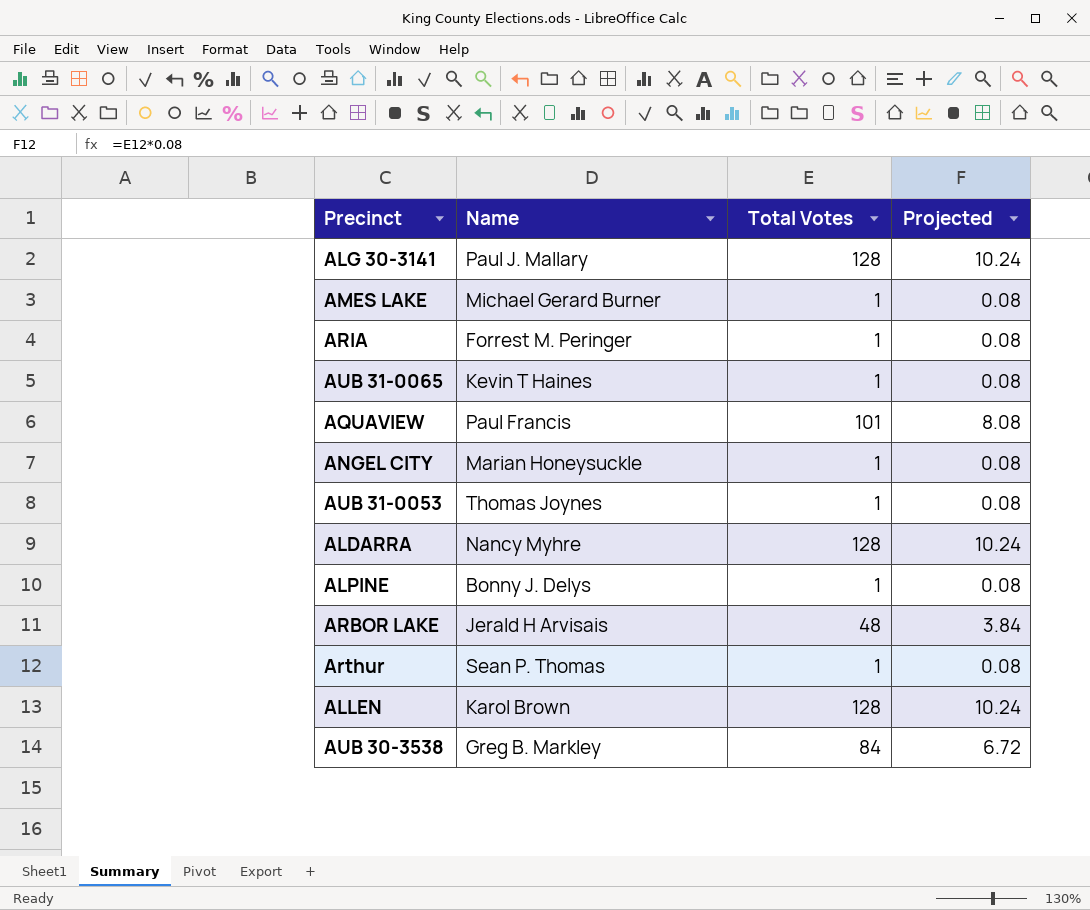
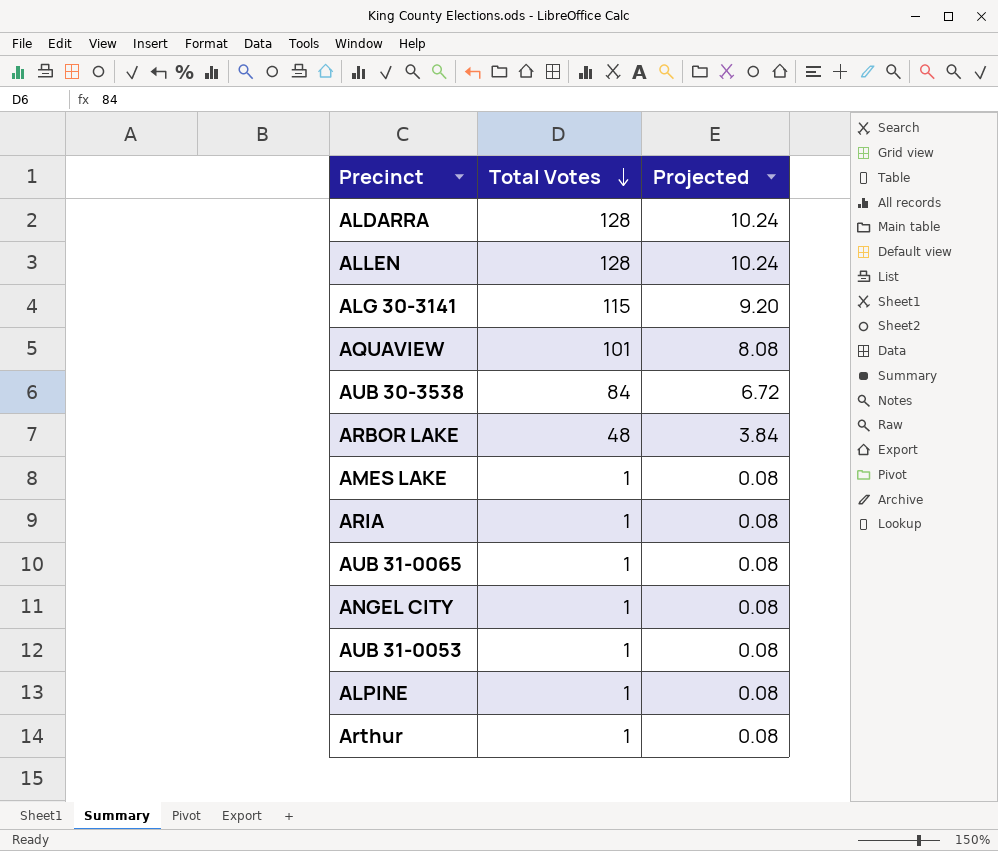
row order: none -> Total Votes descending
column Name | position: 2 -> none
ALG 30-3141 | Total Votes: 128 -> 115
ALG 30-3141 | Projected: 10.24 -> 9.20

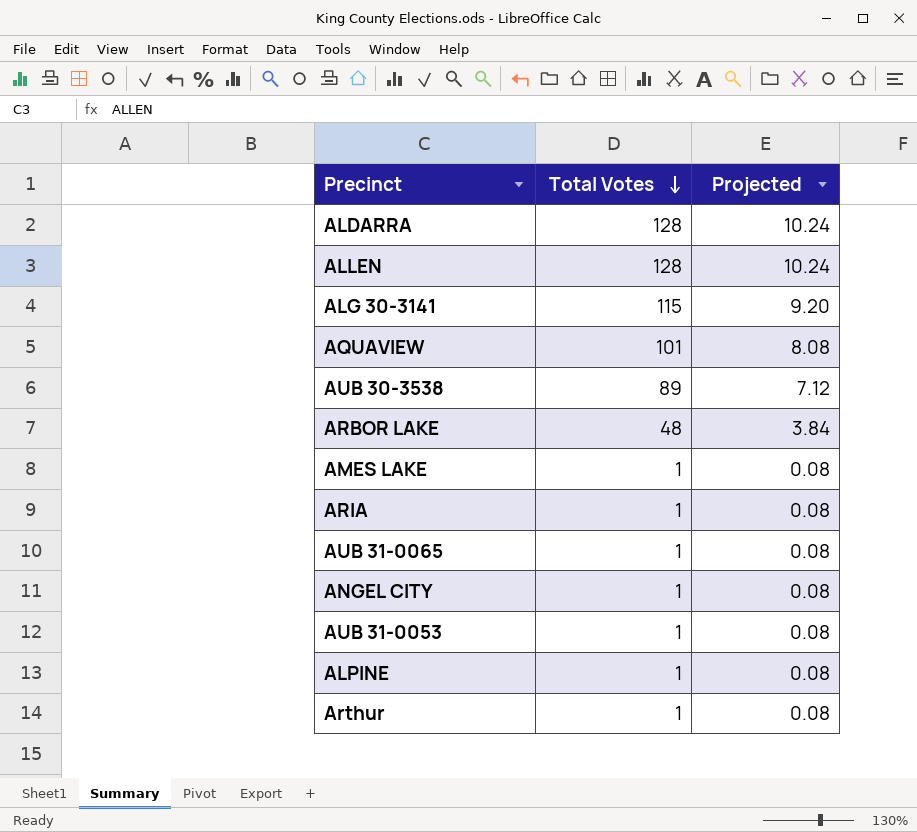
AUB 30-3538 | Total Votes: 84 -> 89
AUB 30-3538 | Projected: 6.72 -> 7.12

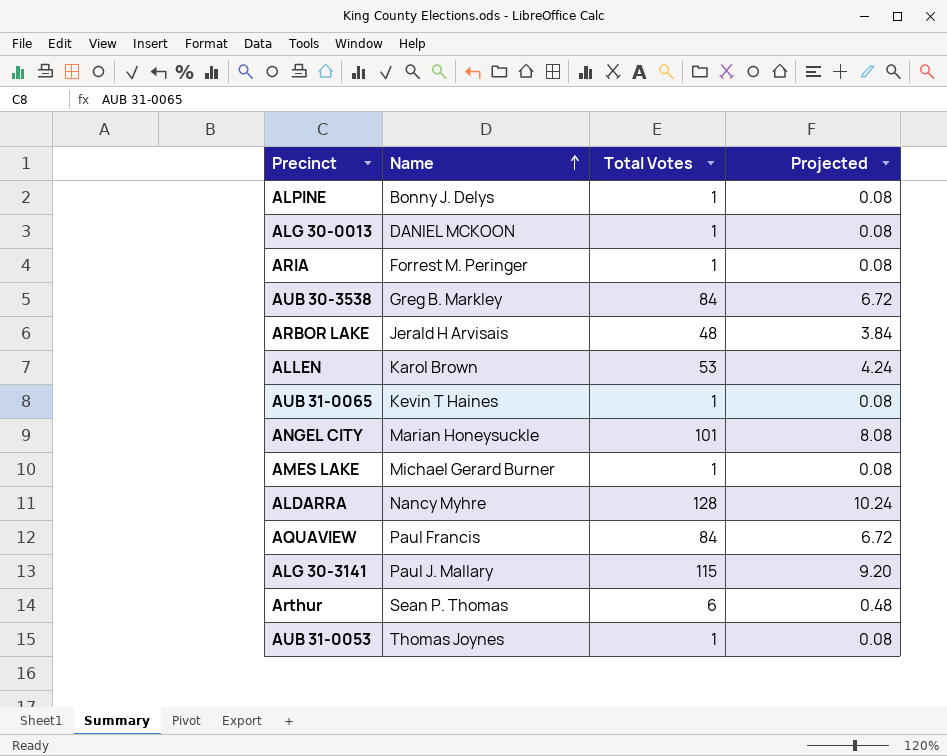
row order: Total Votes descending -> Name ascending
column Name | position: none -> 2
row ALG 30-0013: none -> DANIEL MCKOON | 1 | 0.08
AUB 30-3538 | Total Votes: 89 -> 84
AUB 30-3538 | Projected: 7.12 -> 6.72
ALLEN | Total Votes: 128 -> 53
ALLEN | Projected: 10.24 -> 4.24
ANGEL CITY | Total Votes: 1 -> 101
ANGEL CITY | Projected: 0.08 -> 8.08
AQUAVIEW | Total Votes: 101 -> 84
AQUAVIEW | Projected: 8.08 -> 6.72
Arthur | Total Votes: 1 -> 6
Arthur | Projected: 0.08 -> 0.48

